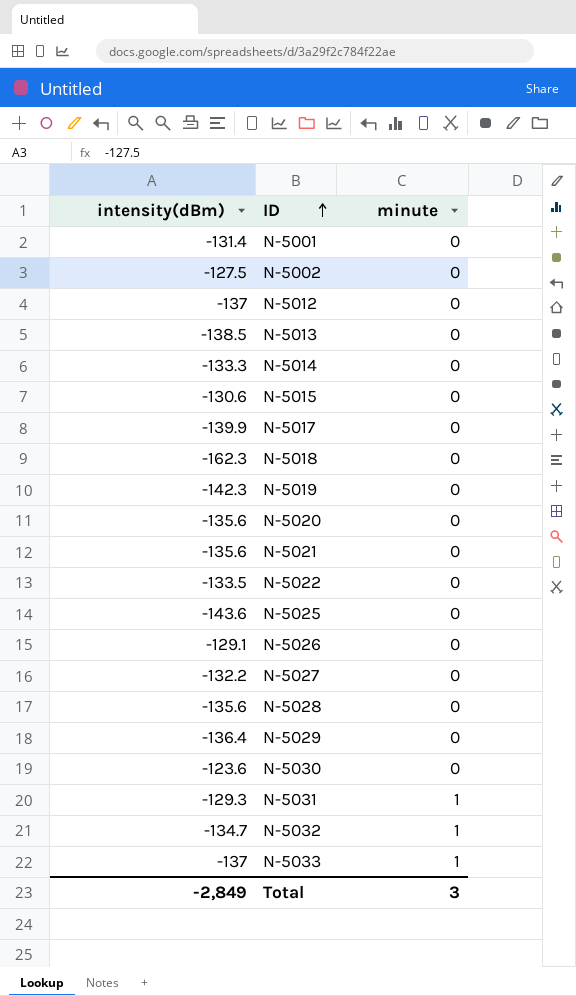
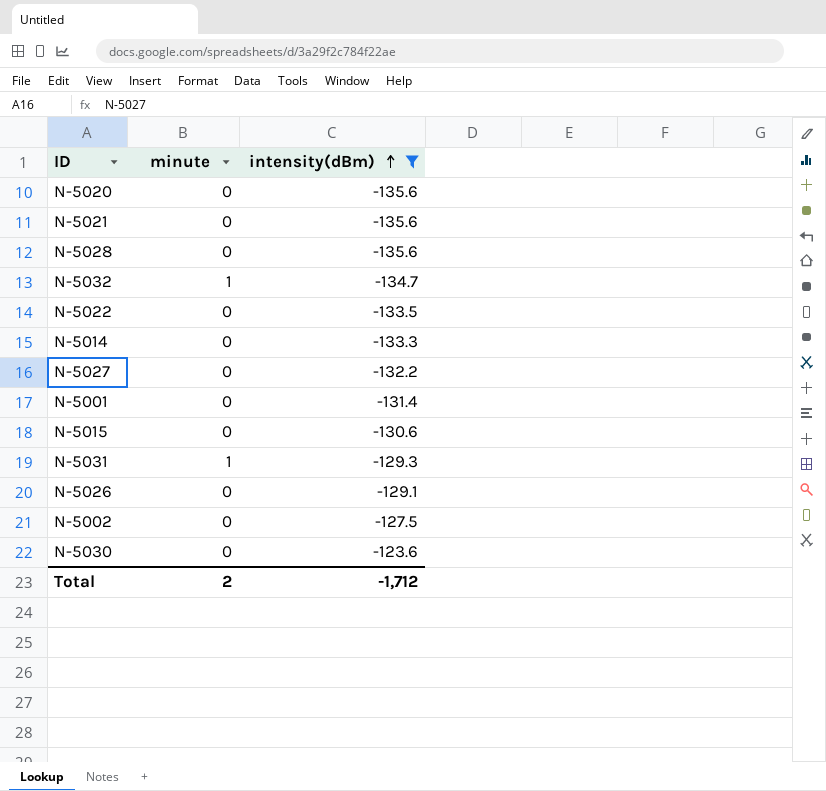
filter: none -> intensity(dBm) >= -135.6
row order: ID ascending -> intensity(dBm) ascending
column intensity(dBm) | position: 1 -> 3
Total | minute: 3 -> 2
Total | intensity(dBm): -2,849 -> -1,712

